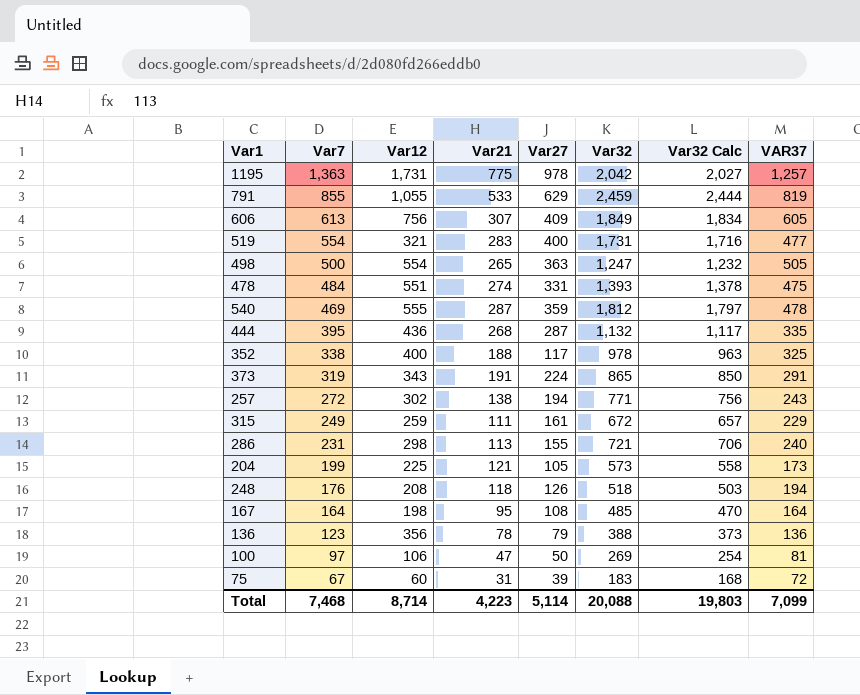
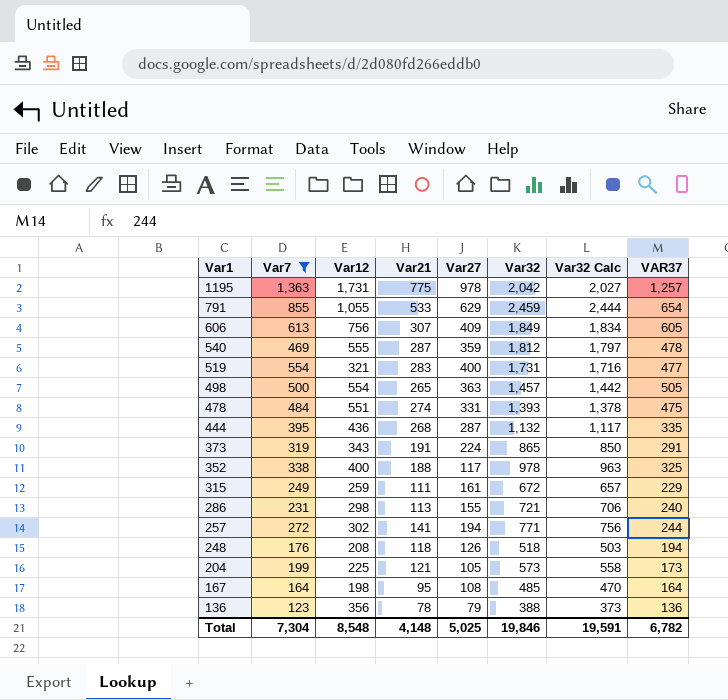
filter: none -> Var7 >= 123
row order: Var7 descending -> Var1 descending
791 | VAR37: 819 -> 654
498 | Var32: 1,247 -> 1,457
498 | Var32 Calc: 1,232 -> 1,442
257 | Var21: 138 -> 141
257 | VAR37: 243 -> 244
Total | Var7: 7,468 -> 7,304
Total | Var12: 8,714 -> 8,548
Total | Var21: 4,223 -> 4,148
Total | Var27: 5,114 -> 5,025
Total | Var32: 20,088 -> 19,846
Total | Var32 Calc: 19,803 -> 19,591
Total | VAR37: 7,099 -> 6,782

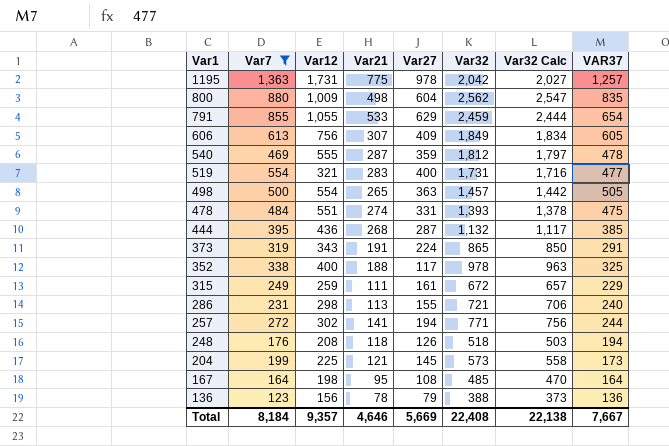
row 800: none -> 880 | 1,009 | 498 | 604 | 2,562 | 2,547 | 835
444 | VAR37: 335 -> 385
204 | Var27: 105 -> 145
136 | Var12: 356 -> 156
Total | Var7: 7,304 -> 8,184
Total | Var12: 8,548 -> 9,357
Total | Var21: 4,148 -> 4,646
Total | Var27: 5,025 -> 5,669
Total | Var32: 19,846 -> 22,408
Total | Var32 Calc: 19,591 -> 22,138
Total | VAR37: 6,782 -> 7,667

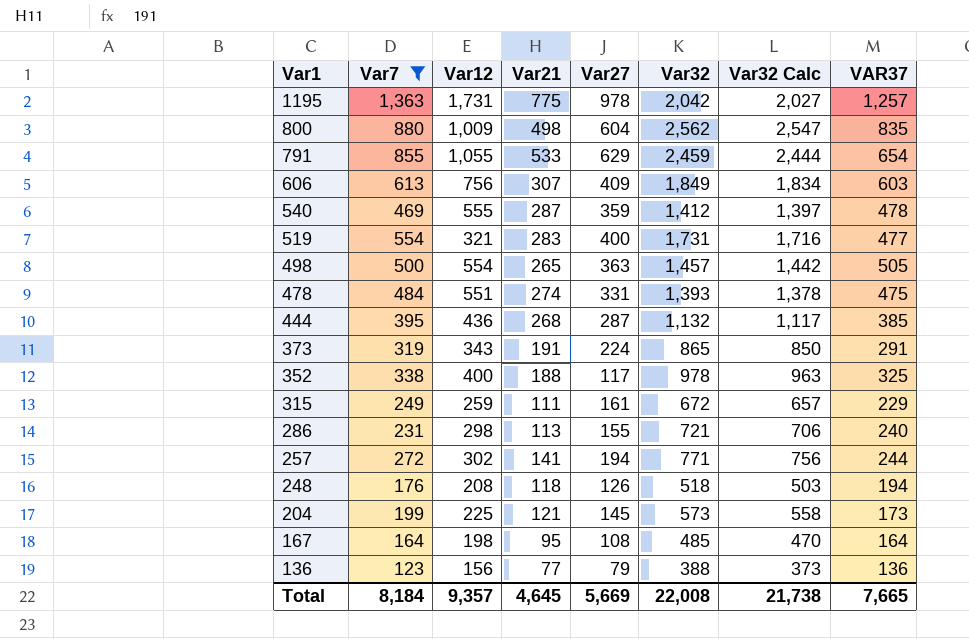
606 | VAR37: 605 -> 603
540 | Var32: 1,812 -> 1,412
540 | Var32 Calc: 1,797 -> 1,397
136 | Var21: 78 -> 77
Total | Var21: 4,646 -> 4,645
Total | Var32: 22,408 -> 22,008
Total | Var32 Calc: 22,138 -> 21,738
Total | VAR37: 7,667 -> 7,665

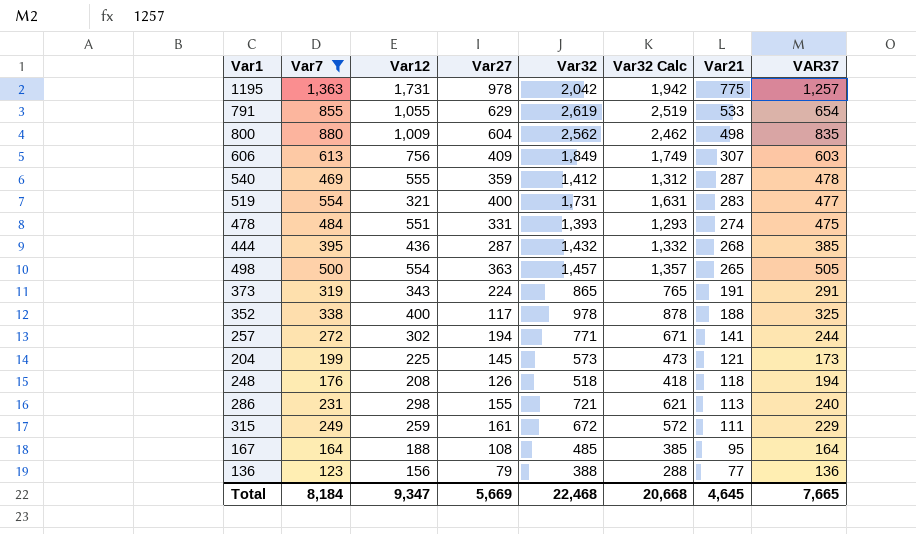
row order: Var1 descending -> Var21 descending
column Var32 Calc | formula: [Var32] - 15 -> [Var32] - 100
column Var21 | position: 4 -> 7
791 | Var32: 2,459 -> 2,619
444 | Var32: 1,132 -> 1,432
167 | Var12: 198 -> 188
Total | Var12: 9,357 -> 9,347
Total | Var32: 22,008 -> 22,468
Total | Var32 Calc: 21,738 -> 20,668

